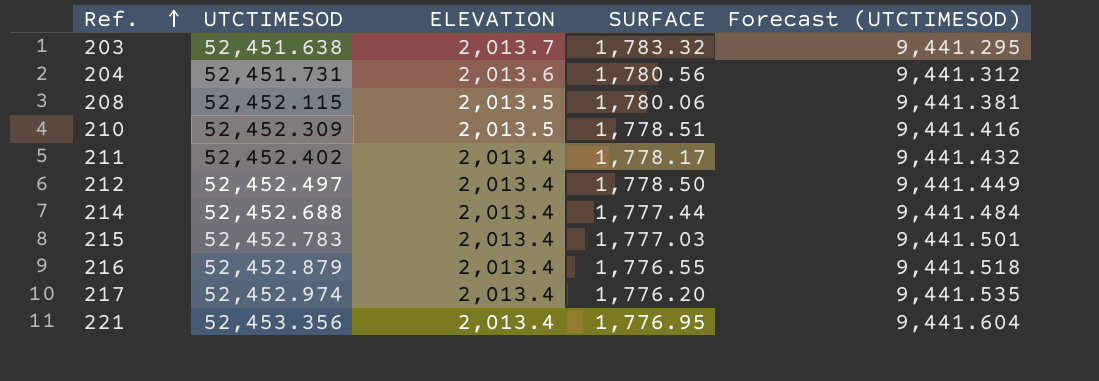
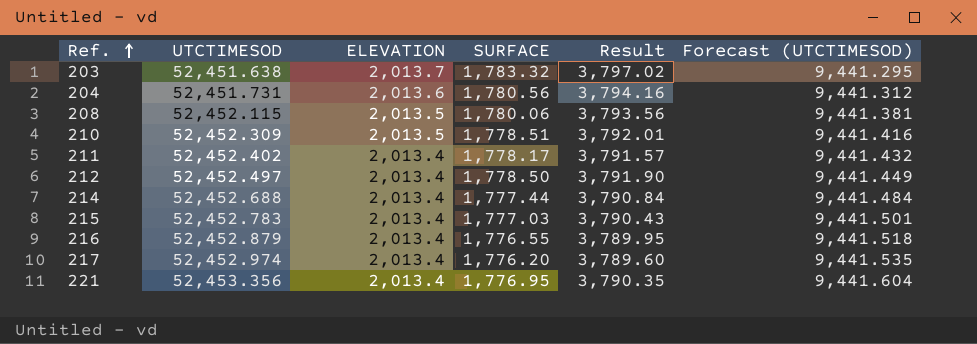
column Result | formula: none -> [ELEVATION] + [SURFACE]

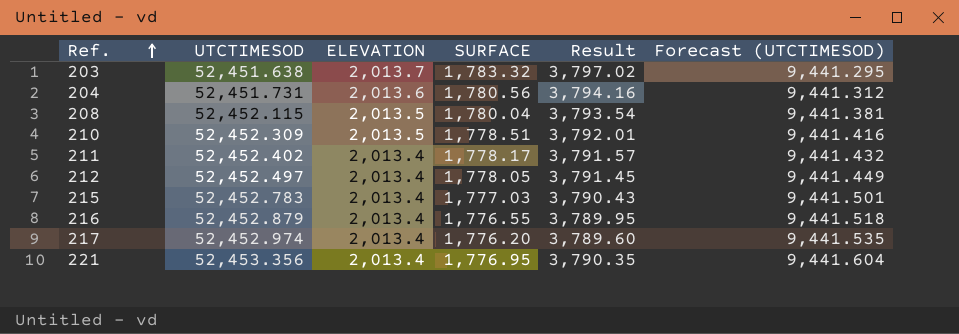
row 214: 52,452.688 | 2,013.4 | 1,777.44 | 3,790.84 | 9,441.484 -> none
208 | SURFACE: 1,780.06 -> 1,780.04
208 | Result: 3,793.56 -> 3,793.54
212 | SURFACE: 1,778.50 -> 1,778.05
212 | Result: 3,791.90 -> 3,791.45

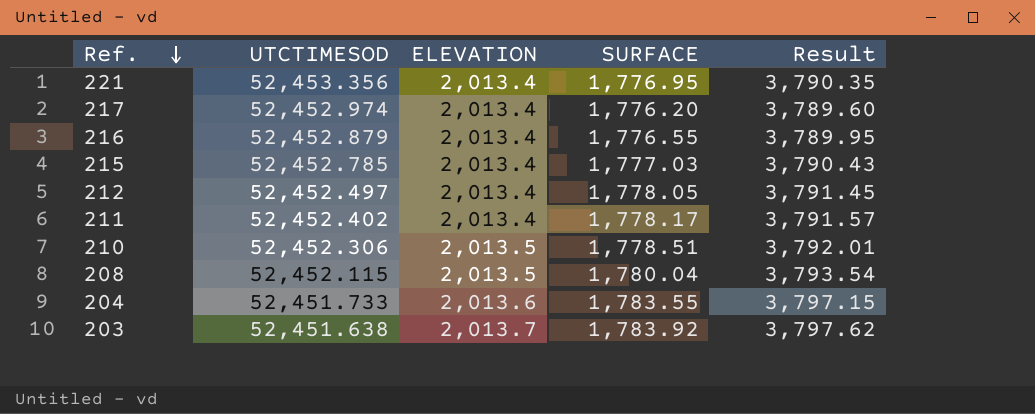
row order: Ref. ascending -> Ref. descending
column Forecast (UTCTIMESOD) | formula: [UTCTIMESOD] * 0.18 -> none
215 | UTCTIMESOD: 52,452.783 -> 52,452.785
210 | UTCTIMESOD: 52,452.309 -> 52,452.306
204 | UTCTIMESOD: 52,451.731 -> 52,451.733
204 | SURFACE: 1,780.56 -> 1,783.55
204 | Result: 3,794.16 -> 3,797.15
203 | SURFACE: 1,783.32 -> 1,783.92
203 | Result: 3,797.02 -> 3,797.62

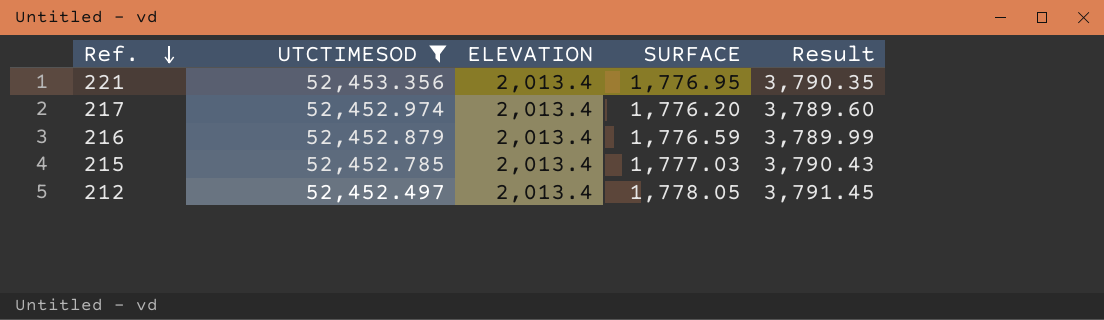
filter: none -> UTCTIMESOD >= 52,452.497
216 | SURFACE: 1,776.55 -> 1,776.59
216 | Result: 3,789.95 -> 3,789.99

